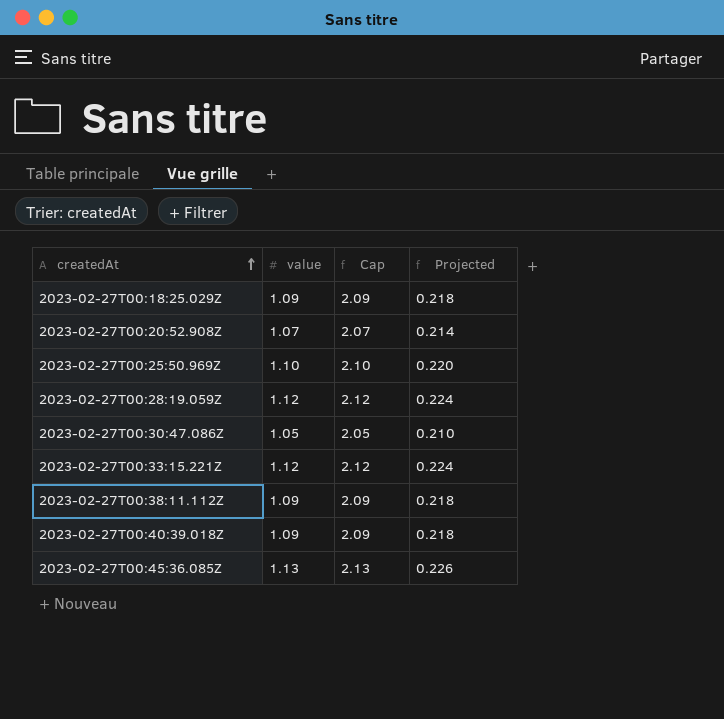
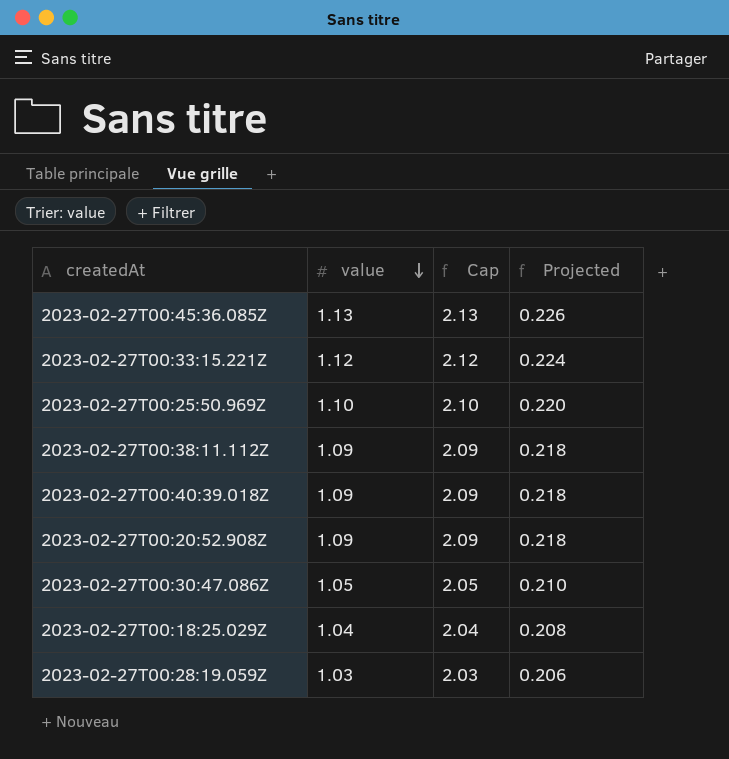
row order: createdAt ascending -> value descending
2023-02-27T00:20:52.908Z | value: 1.07 -> 1.09
2023-02-27T00:20:52.908Z | Cap: 2.07 -> 2.09
2023-02-27T00:20:52.908Z | Projected: 0.214 -> 0.218
2023-02-27T00:18:25.029Z | value: 1.09 -> 1.04
2023-02-27T00:18:25.029Z | Cap: 2.09 -> 2.04
2023-02-27T00:18:25.029Z | Projected: 0.218 -> 0.208
2023-02-27T00:28:19.059Z | value: 1.12 -> 1.03
2023-02-27T00:28:19.059Z | Cap: 2.12 -> 2.03
2023-02-27T00:28:19.059Z | Projected: 0.224 -> 0.206

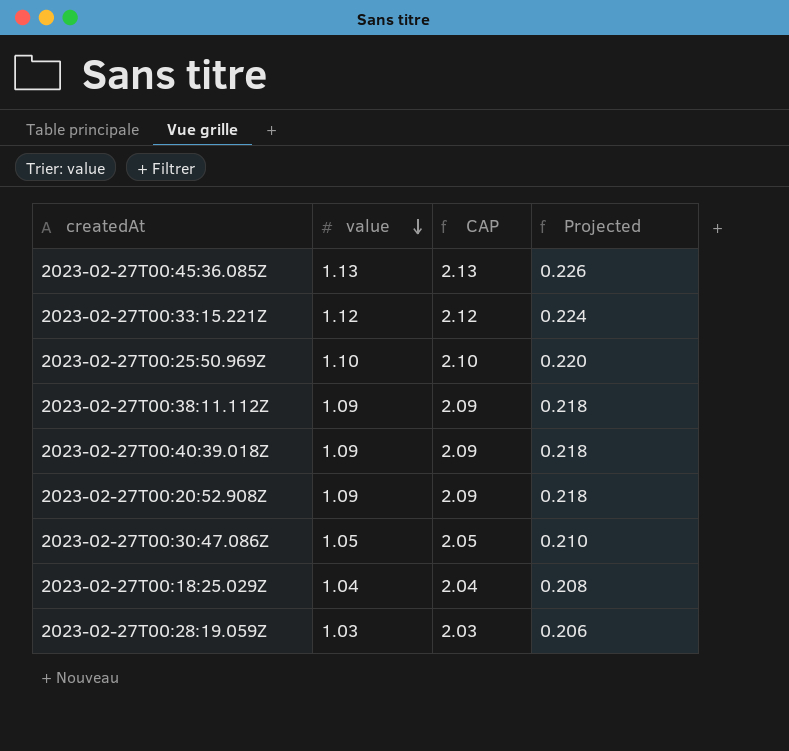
column name: Cap -> CAP

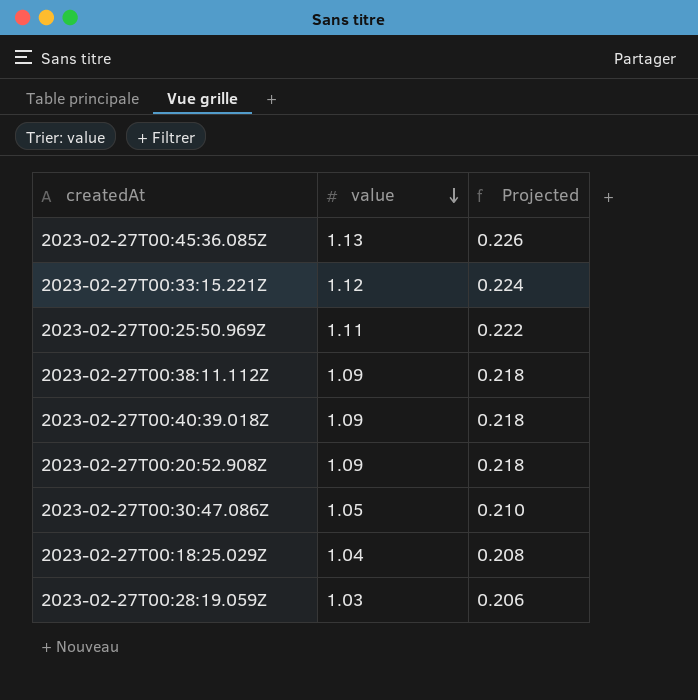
column CAP | formula: [value] + 1 -> none
2023-02-27T00:25:50.969Z | value: 1.10 -> 1.11
2023-02-27T00:25:50.969Z | Projected: 0.220 -> 0.222

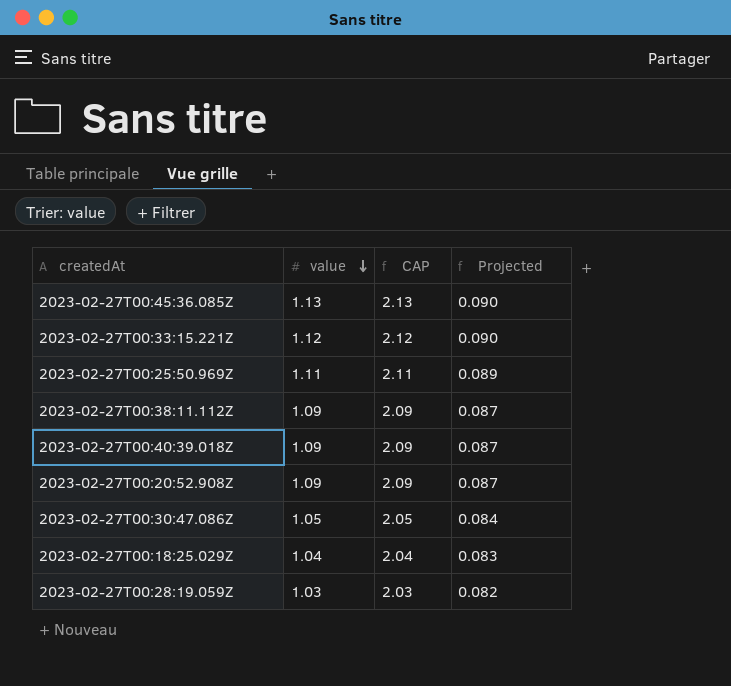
column CAP | formula: none -> [value] + 1
column Projected | formula: [value] * 0.2 -> [value] * 0.08

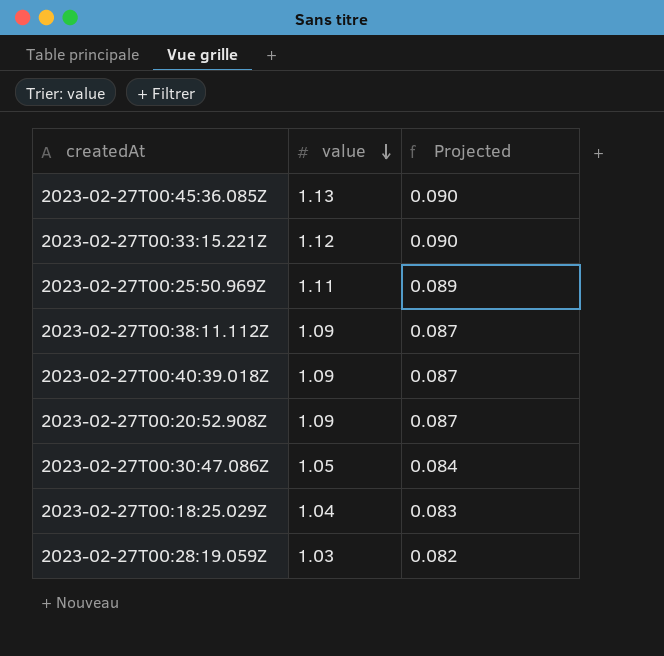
column CAP | formula: [value] + 1 -> none

